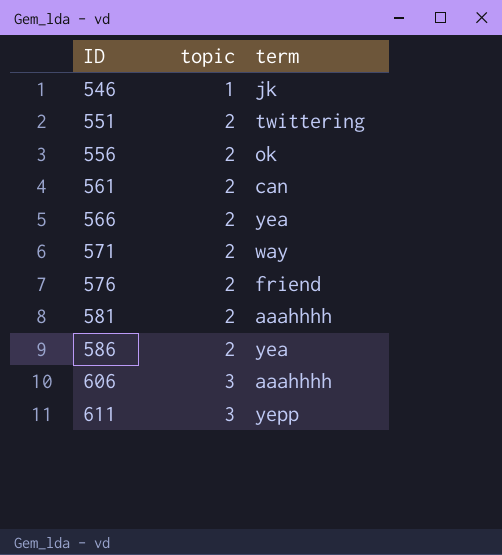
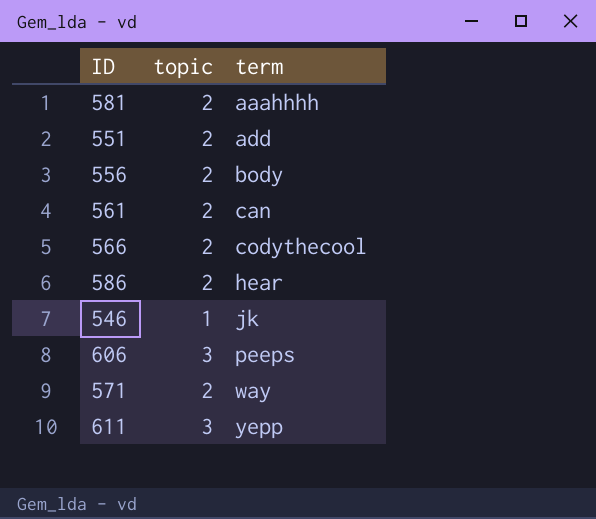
row order: ID ascending -> term ascending
row 576: 2 | friend -> none
551 | term: twittering -> add
556 | term: ok -> body
566 | term: yea -> codythecool
586 | term: yea -> hear
606 | term: aaahhhh -> peeps

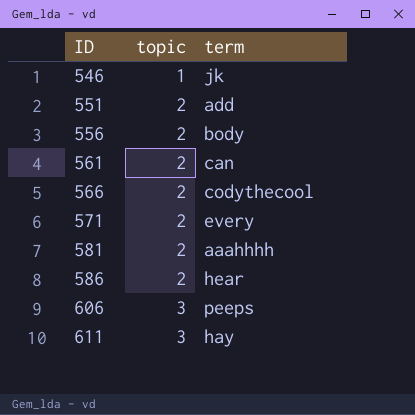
row order: term ascending -> ID ascending
571 | term: way -> every
611 | term: yepp -> hay

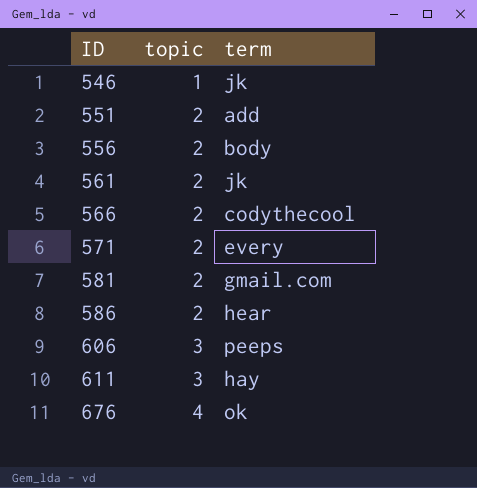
561 | term: can -> jk
581 | term: aaahhhh -> gmail.com
row 676: none -> 4 | ok

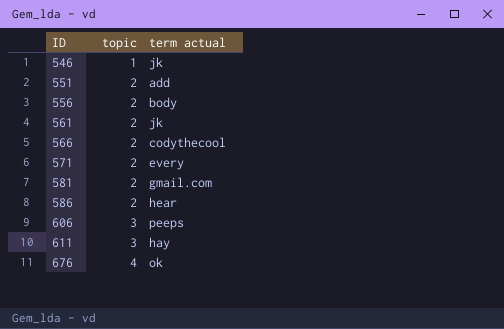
column name: term -> term actual

